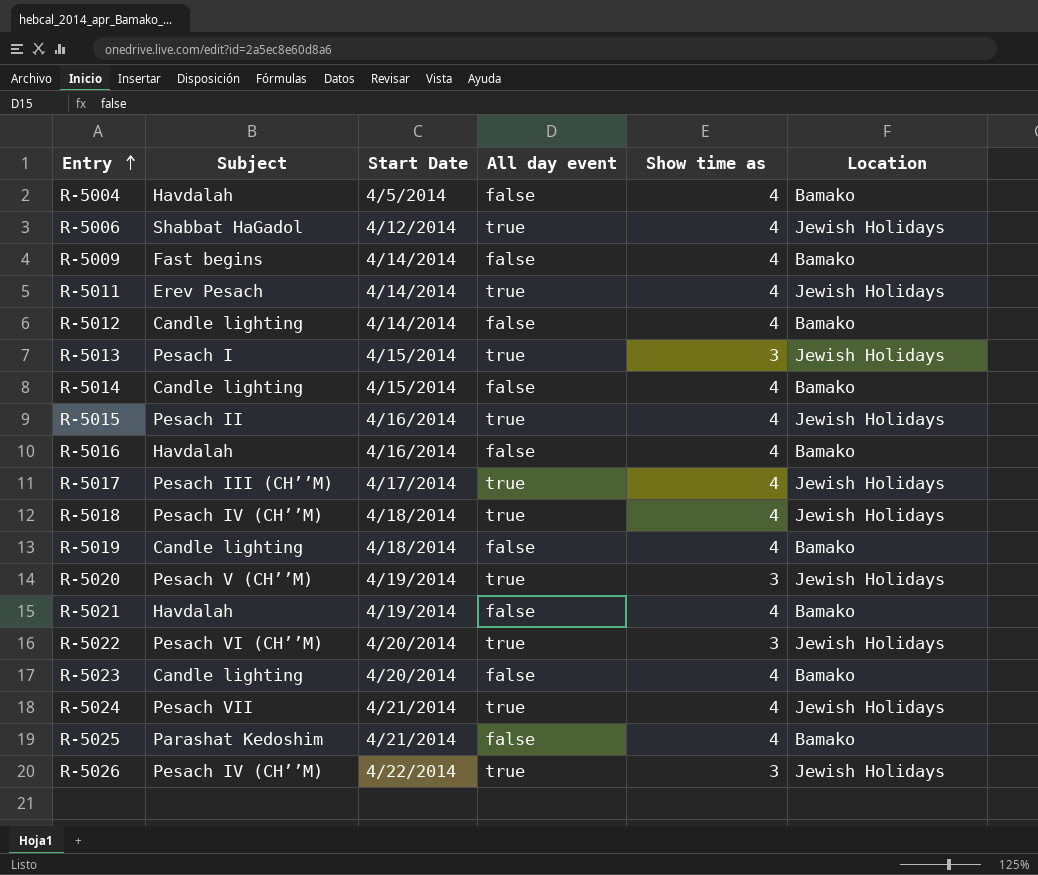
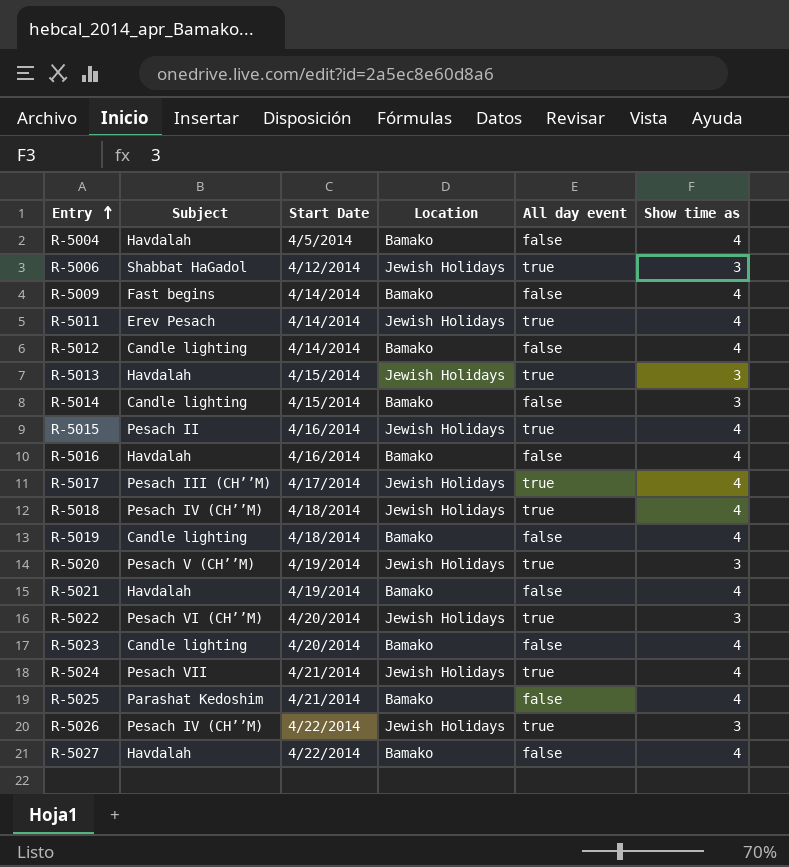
column Location | position: 6 -> 4
R-5006 | Show time as: 4 -> 3
R-5013 | Subject: Pesach I -> Havdalah
R-5014 | Show time as: 4 -> 3
row R-5027: none -> Havdalah | 4/22/2014 | Bamako | false | 4

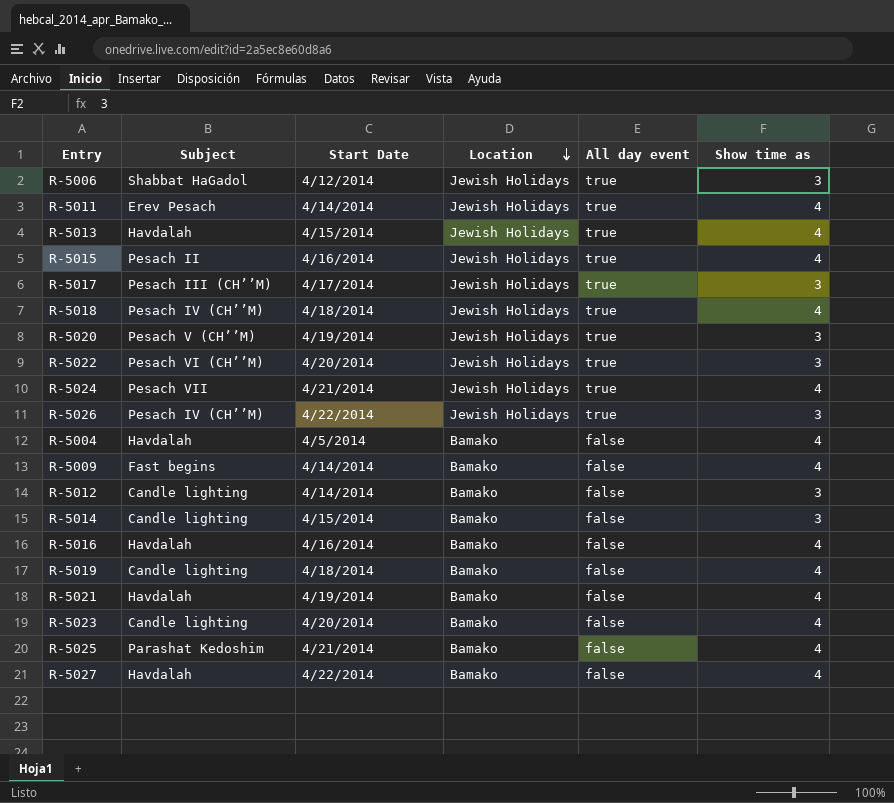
row order: Entry ascending -> Location descending
R-5013 | Show time as: 3 -> 4
R-5017 | Show time as: 4 -> 3
R-5012 | Show time as: 4 -> 3

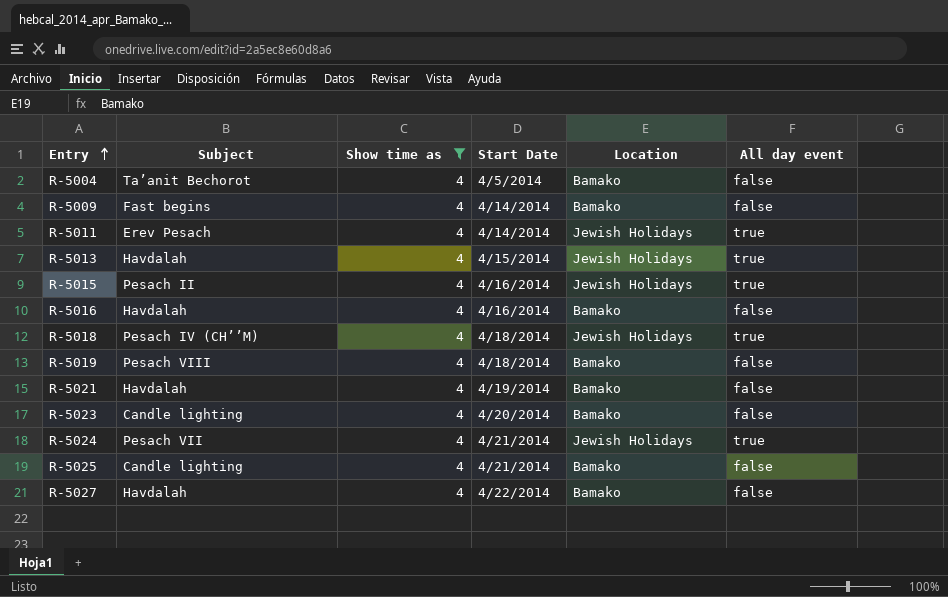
filter: none -> Show time as = 4
row order: Location descending -> Entry ascending
column Show time as | position: 6 -> 3
R-5004 | Subject: Havdalah -> Ta’anit Bechorot
R-5019 | Subject: Candle lighting -> Pesach VIII
R-5025 | Subject: Parashat Kedoshim -> Candle lighting

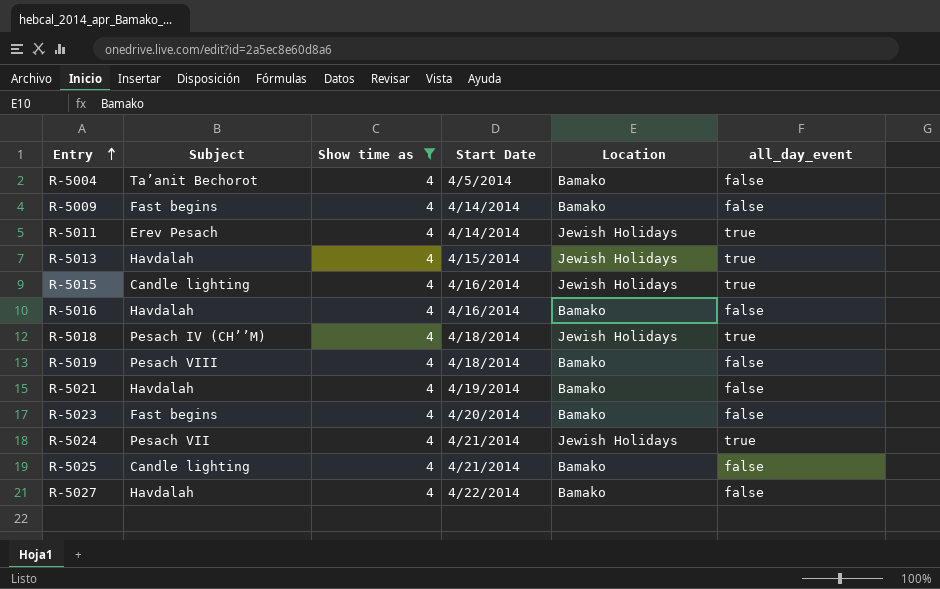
column name: All day event -> all_day_event
R-5015 | Subject: Pesach II -> Candle lighting
R-5023 | Subject: Candle lighting -> Fast begins

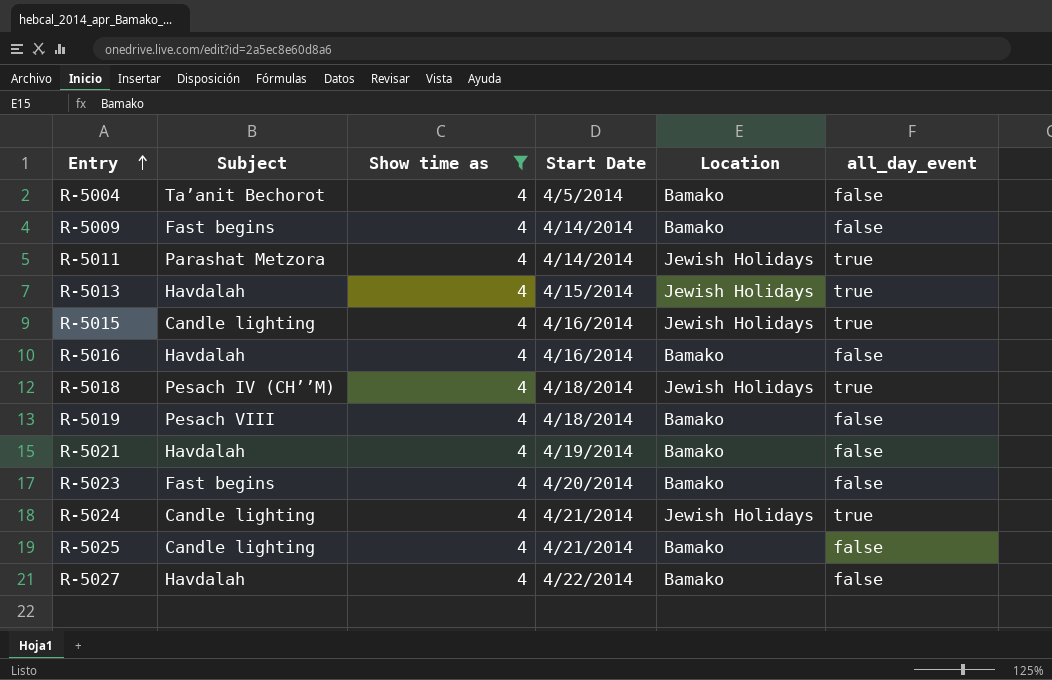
R-5011 | Subject: Erev Pesach -> Parashat Metzora
R-5024 | Subject: Pesach VII -> Candle lighting

